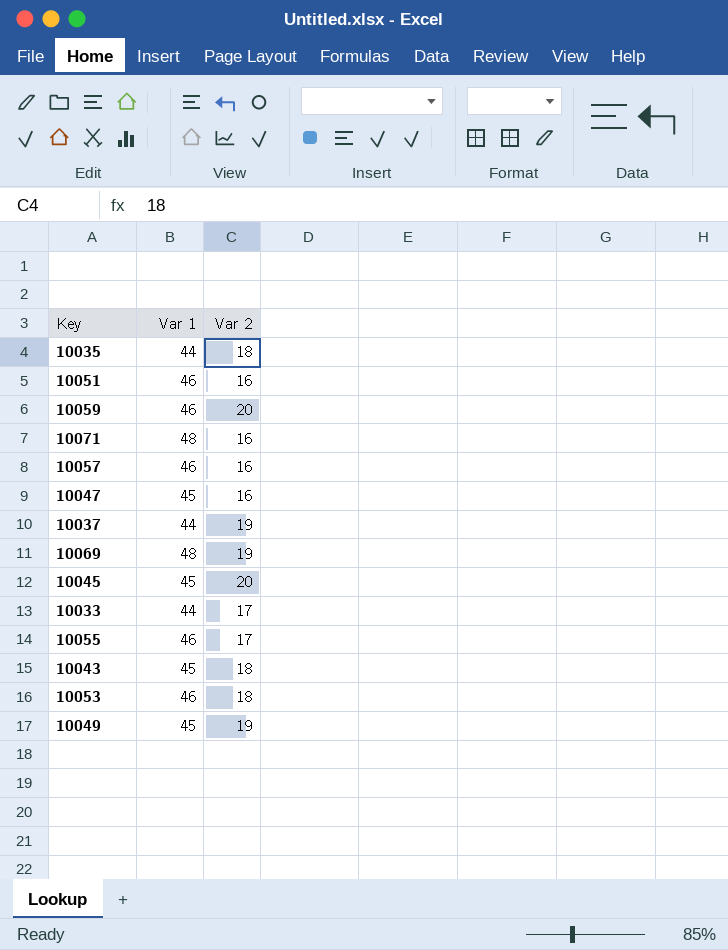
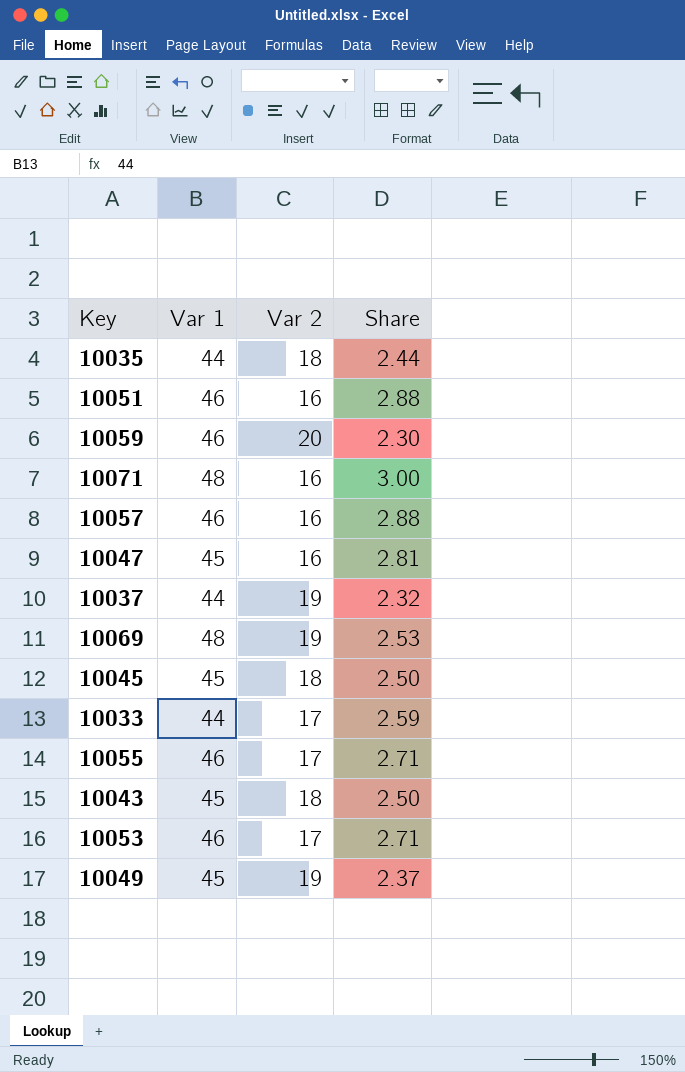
column Share | formula: none -> [Var 1] / [Var 2]
10045 | Var 2: 20 -> 18
10053 | Var 2: 18 -> 17

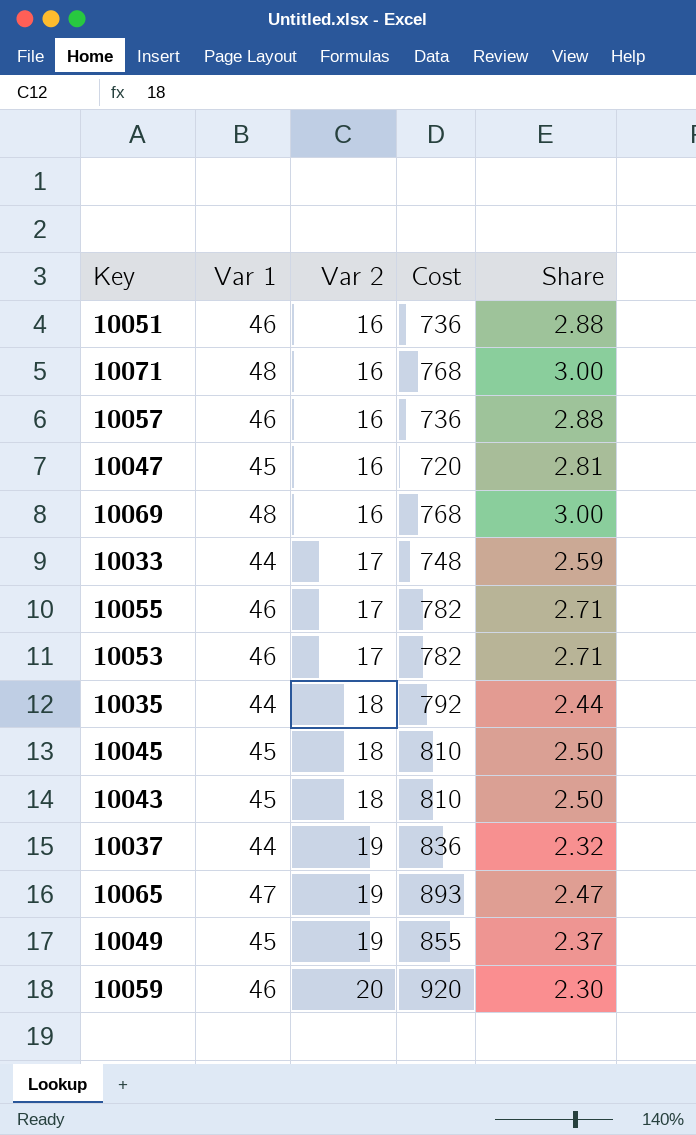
row order: none -> Var 2 ascending
column Cost | formula: none -> [Var 1] * [Var 2]
10069 | Var 2: 19 -> 16
10069 | Share: 2.53 -> 3.00
row 10065: none -> 47 | 19 | 893 | 2.47

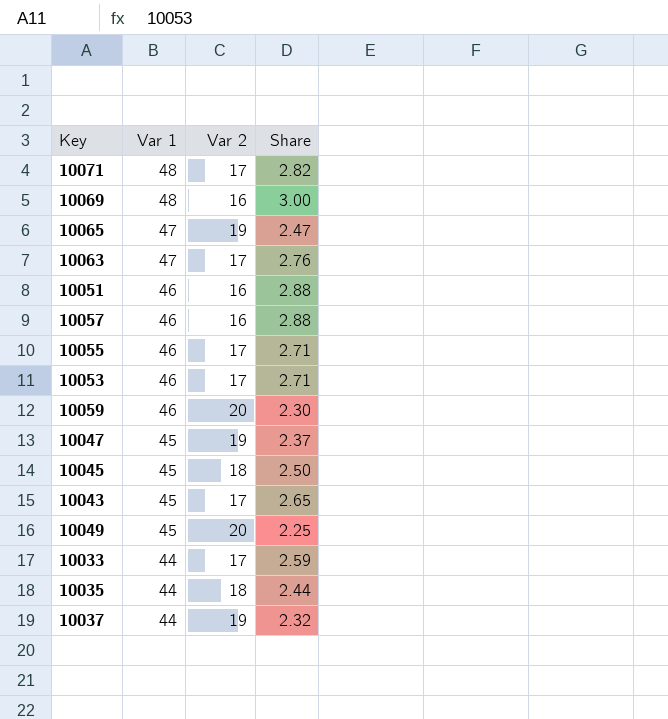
row order: Var 2 ascending -> Var 1 descending
column Cost | formula: [Var 1] * [Var 2] -> none
10071 | Var 2: 16 -> 17
10071 | Share: 3.00 -> 2.82
row 10063: none -> 47 | 17 | 2.76
10047 | Var 2: 16 -> 19
10047 | Share: 2.81 -> 2.37
10043 | Var 2: 18 -> 17
10043 | Share: 2.50 -> 2.65
10049 | Var 2: 19 -> 20
10049 | Share: 2.37 -> 2.25

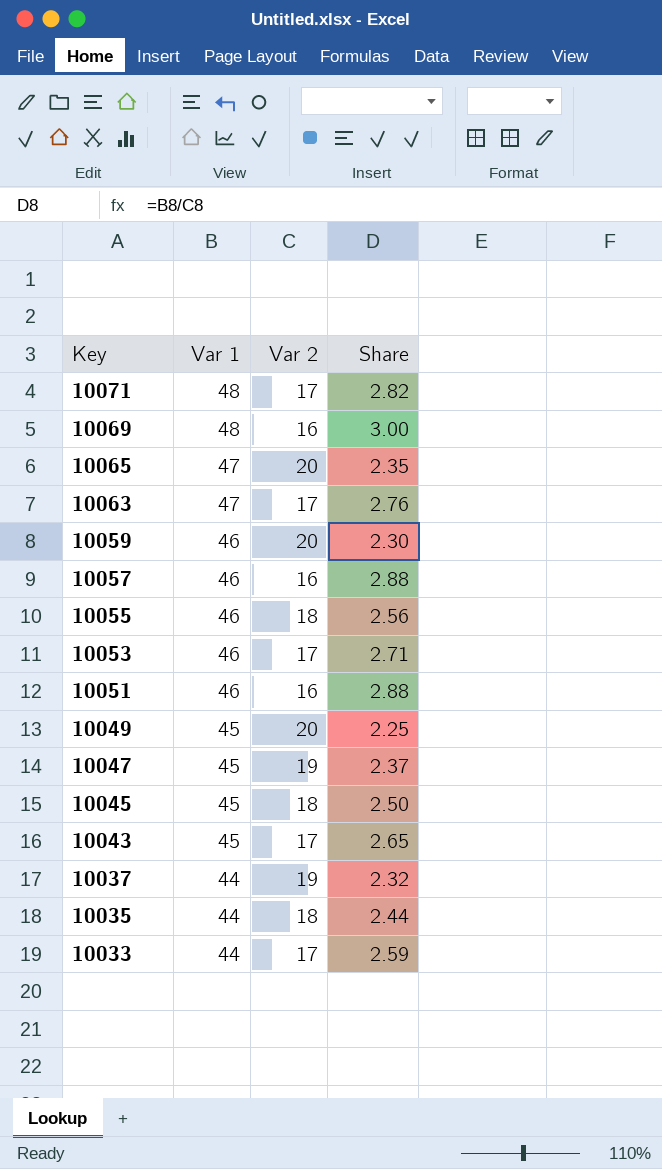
row order: Var 1 descending -> Key descending
10065 | Var 2: 19 -> 20
10065 | Share: 2.47 -> 2.35
10055 | Var 2: 17 -> 18
10055 | Share: 2.71 -> 2.56

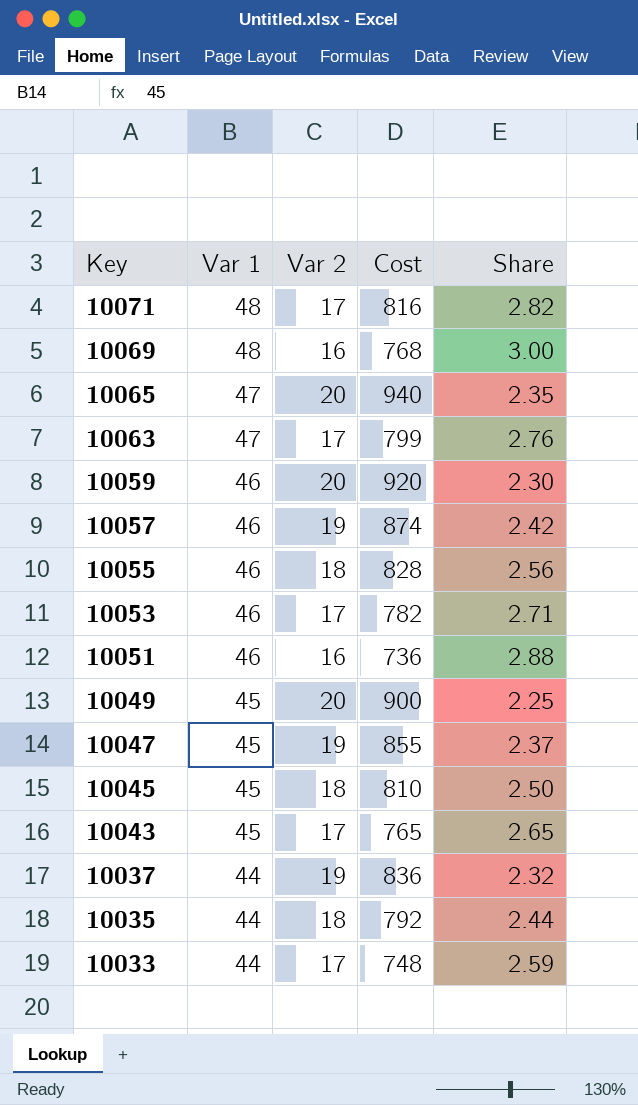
column Cost | formula: none -> [Var 1] * [Var 2]
10057 | Var 2: 16 -> 19
10057 | Share: 2.88 -> 2.42

